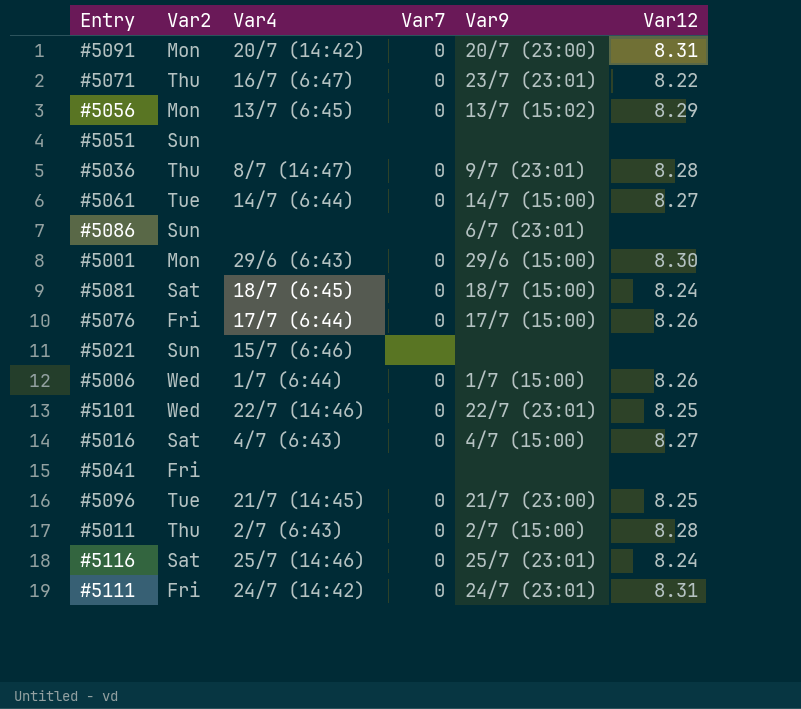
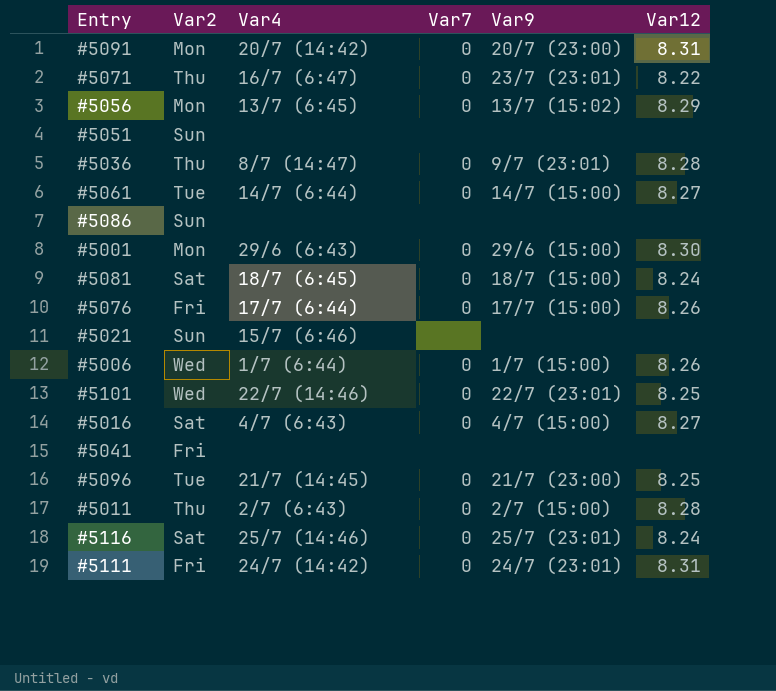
#5086 | Var9: 6/7 (23:01) -> none

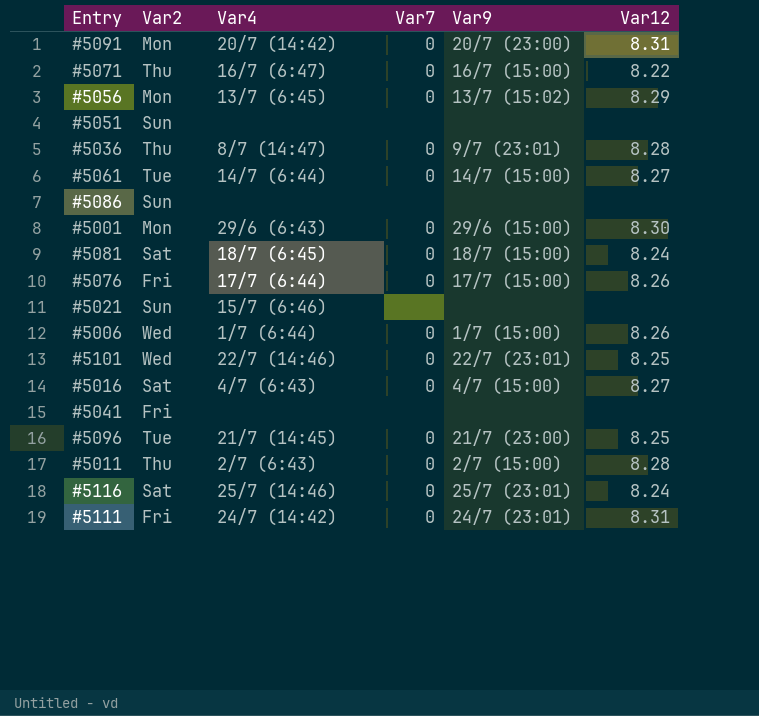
#5071 | Var9: 23/7 (23:01) -> 16/7 (15:00)

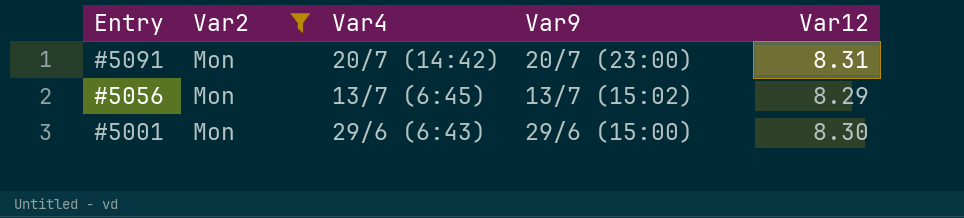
filter: none -> Var2 = Mon
column Var7 | position: 4 -> none

